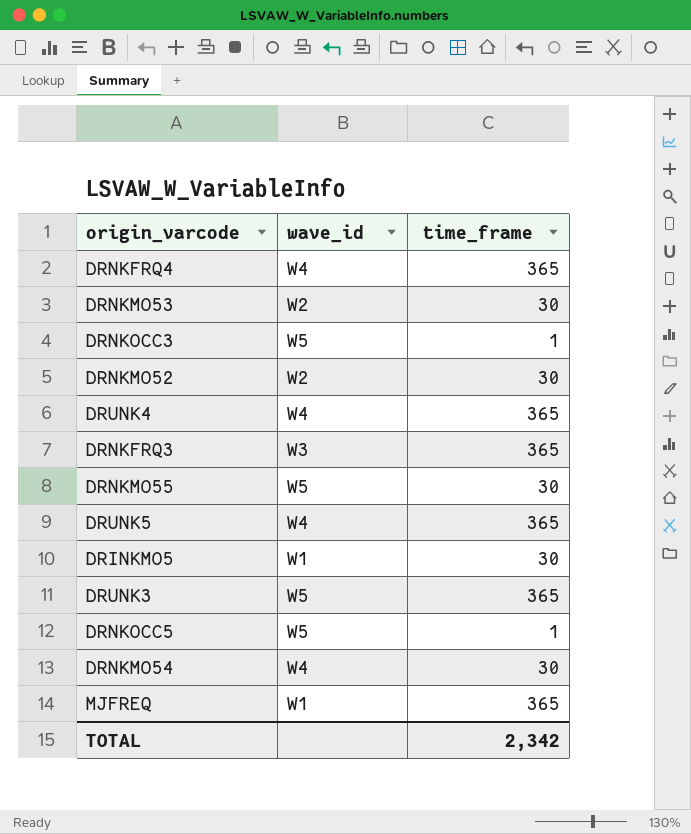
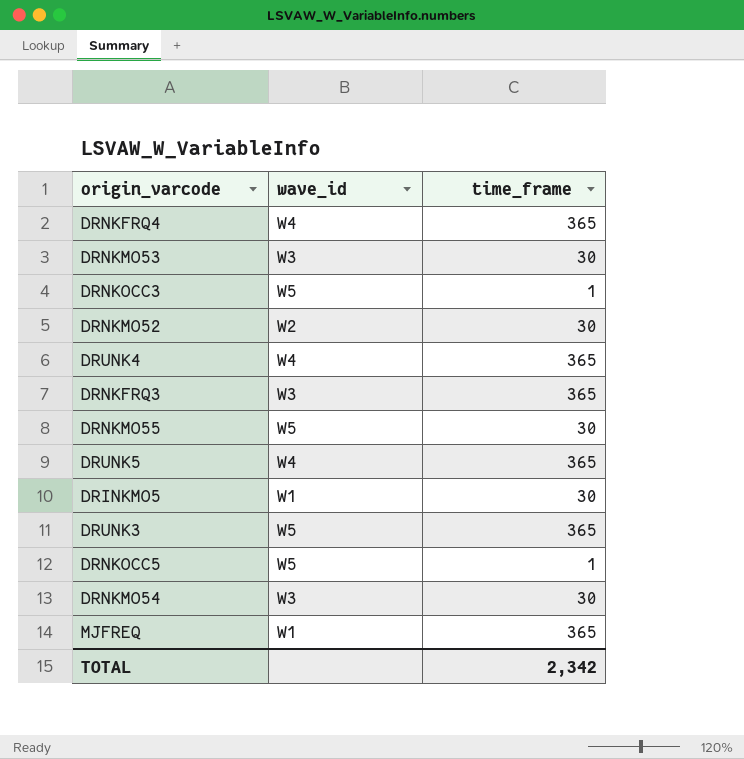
DRNKMO53 | wave_id: W2 -> W3
DRNKMO54 | wave_id: W4 -> W3

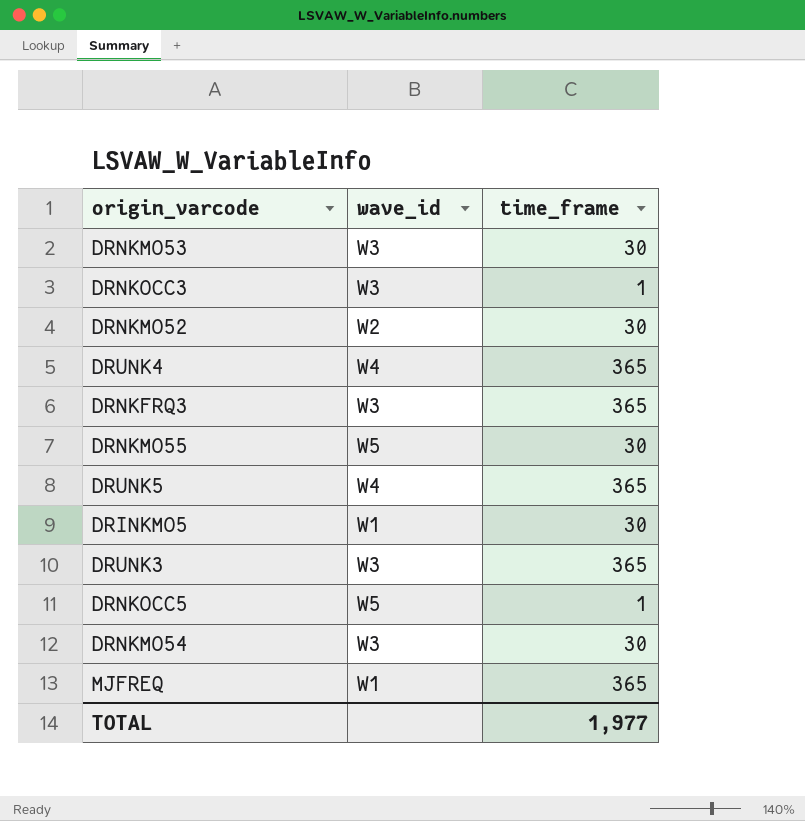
row DRNKFRQ4: W4 | 365 -> none
DRNKOCC3 | wave_id: W5 -> W3
DRUNK3 | wave_id: W5 -> W3
TOTAL | time_frame: 2,342 -> 1,977

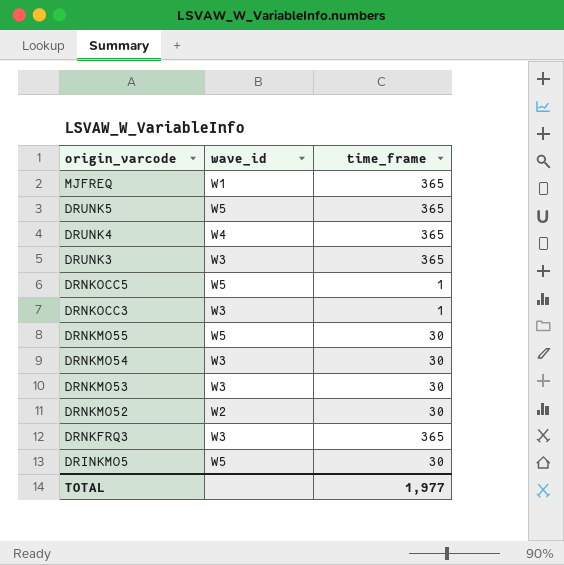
row order: none -> origin_varcode descending
DRUNK5 | wave_id: W4 -> W5
DRINKMO5 | wave_id: W1 -> W5

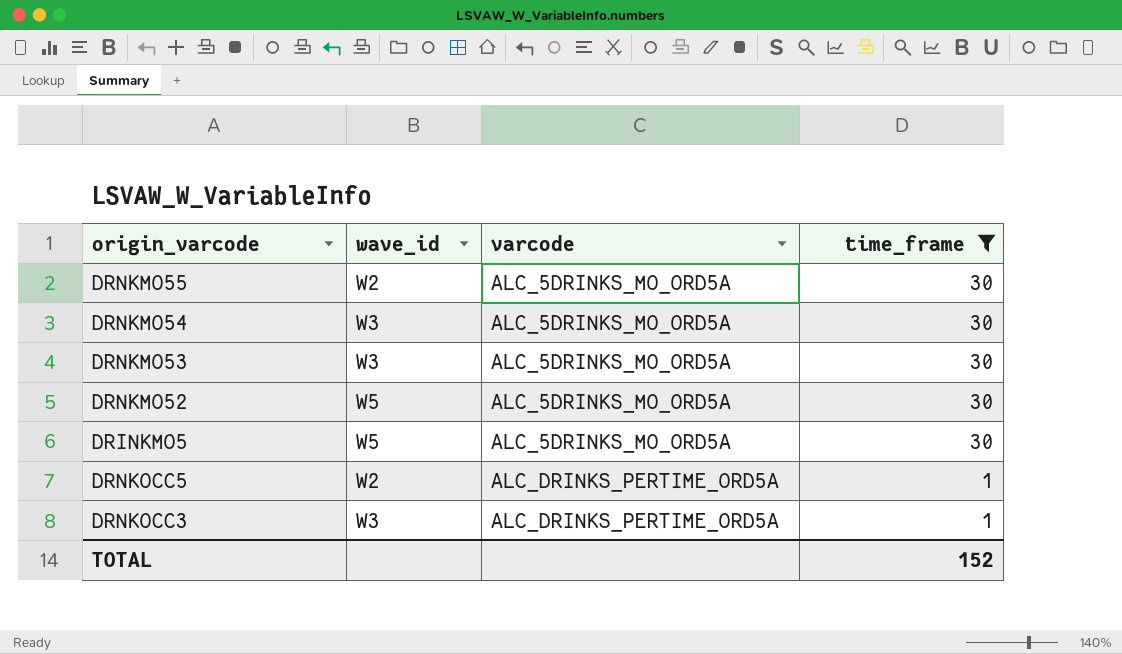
filter: none -> time_frame != 365
row order: origin_varcode descending -> varcode ascending
column varcode | position: none -> 3
DRNKMO55 | wave_id: W5 -> W2
DRNKMO52 | wave_id: W2 -> W5
DRNKOCC5 | wave_id: W5 -> W2
TOTAL | time_frame: 1,977 -> 152

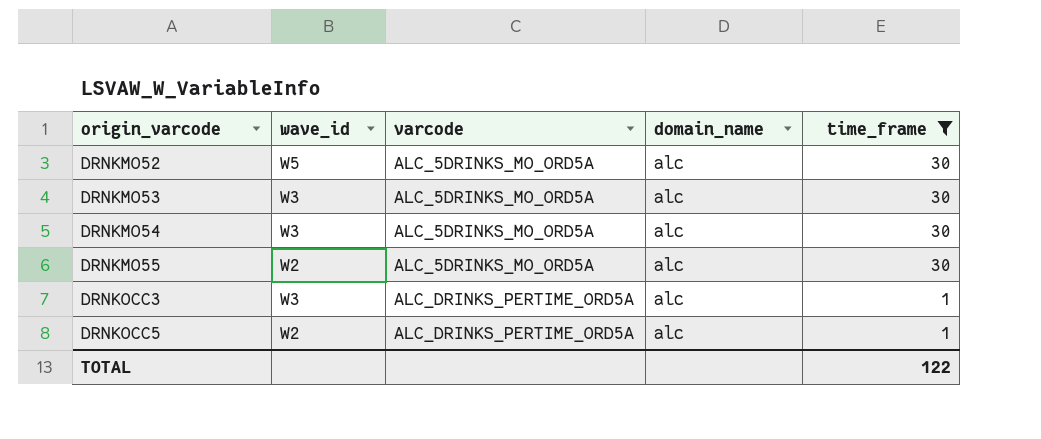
row order: varcode ascending -> origin_varcode ascending
column domain_name | position: none -> 4
row DRINKMO5: W5 | ALC_5DRINKS_MO_ORD5A | 30 -> none
TOTAL | time_frame: 152 -> 122

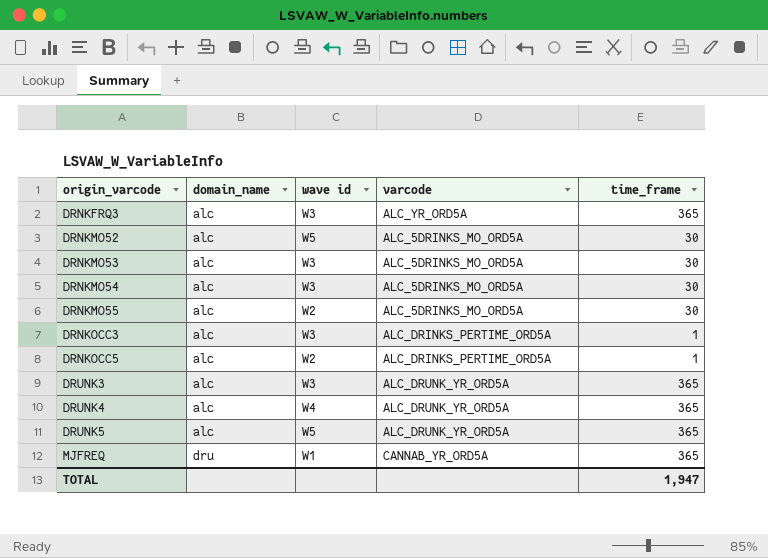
filter: time_frame != 365 -> none
column domain_name | position: 4 -> 2
column name: wave_id -> wave id
TOTAL | time_frame: 122 -> 1,947

